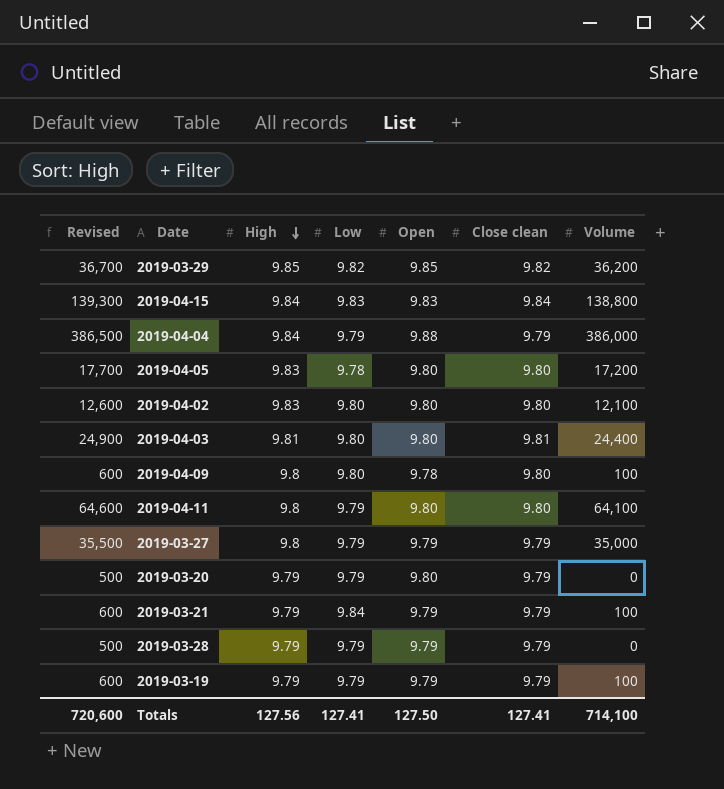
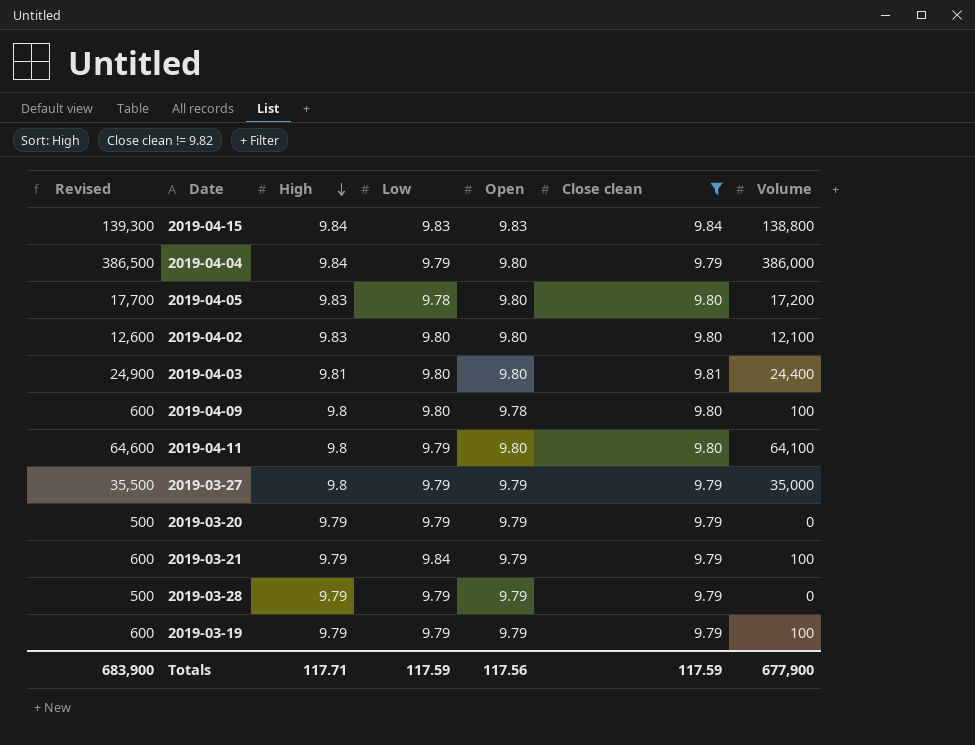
filter: none -> Close clean != 9.82
2019-04-04 | Open: 9.88 -> 9.80
2019-03-20 | Open: 9.80 -> 9.79
Totals | Revised: 720,600 -> 683,900
Totals | High: 127.56 -> 117.71
Totals | Low: 127.41 -> 117.59
Totals | Open: 127.50 -> 117.56
Totals | Close clean: 127.41 -> 117.59
Totals | Volume: 714,100 -> 677,900

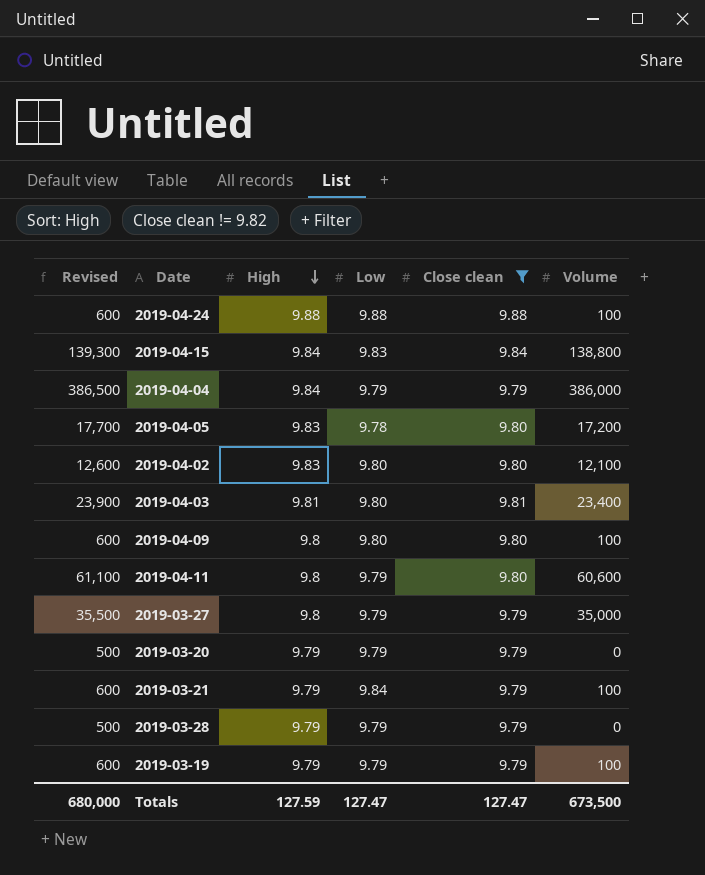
column Open | position: 5 -> none
row 2019-04-24: none -> 600 | 9.88 | 9.88 | 9.88 | 100
2019-04-03 | Revised: 24,900 -> 23,900
2019-04-03 | Volume: 24,400 -> 23,400
2019-04-11 | Revised: 64,600 -> 61,100
2019-04-11 | Volume: 64,100 -> 60,600
Totals | Revised: 683,900 -> 680,000
Totals | High: 117.71 -> 127.59
Totals | Low: 117.59 -> 127.47
Totals | Close clean: 117.59 -> 127.47
Totals | Volume: 677,900 -> 673,500

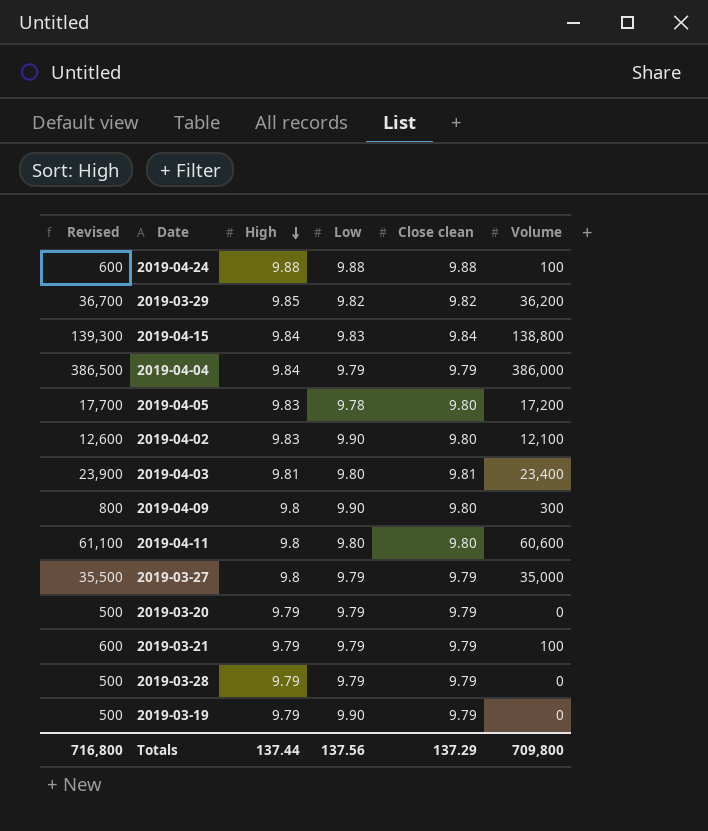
filter: Close clean != 9.82 -> none
2019-04-02 | Low: 9.80 -> 9.90
2019-04-09 | Revised: 600 -> 800
2019-04-09 | Low: 9.80 -> 9.90
2019-04-09 | Volume: 100 -> 300
2019-04-11 | Low: 9.79 -> 9.80
2019-03-21 | Low: 9.84 -> 9.79
2019-03-19 | Revised: 600 -> 500
2019-03-19 | Low: 9.79 -> 9.90
2019-03-19 | Volume: 100 -> 0
Totals | Revised: 680,000 -> 716,800
Totals | High: 127.59 -> 137.44
Totals | Low: 127.47 -> 137.56
Totals | Close clean: 127.47 -> 137.29
Totals | Volume: 673,500 -> 709,800

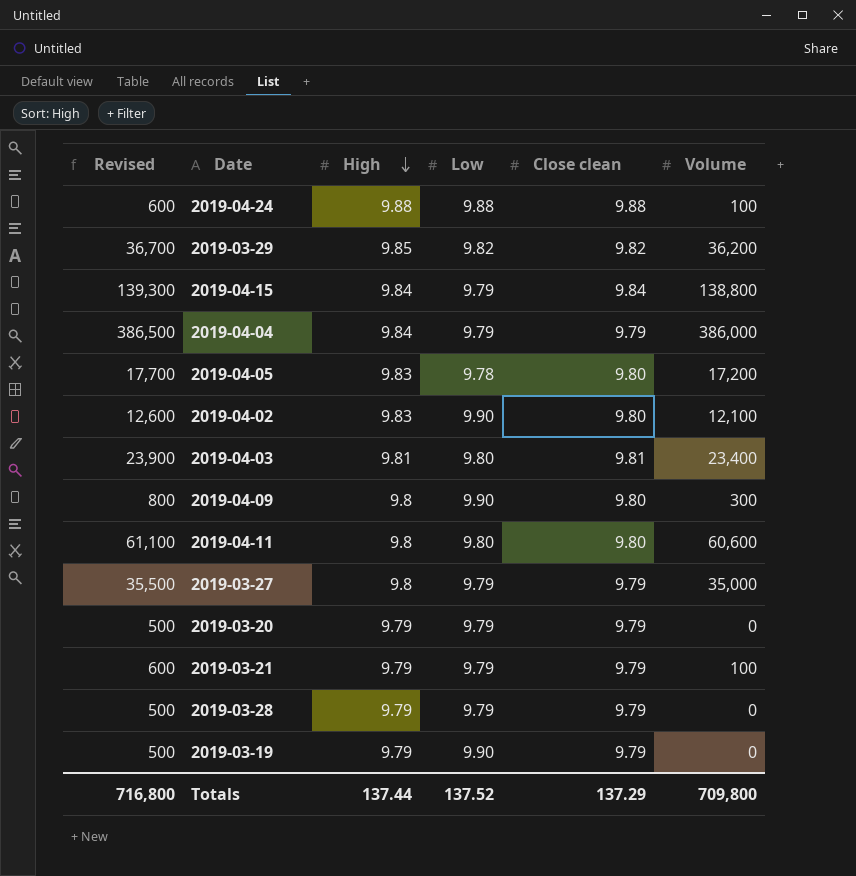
2019-04-15 | Low: 9.83 -> 9.79
Totals | Low: 137.56 -> 137.52

